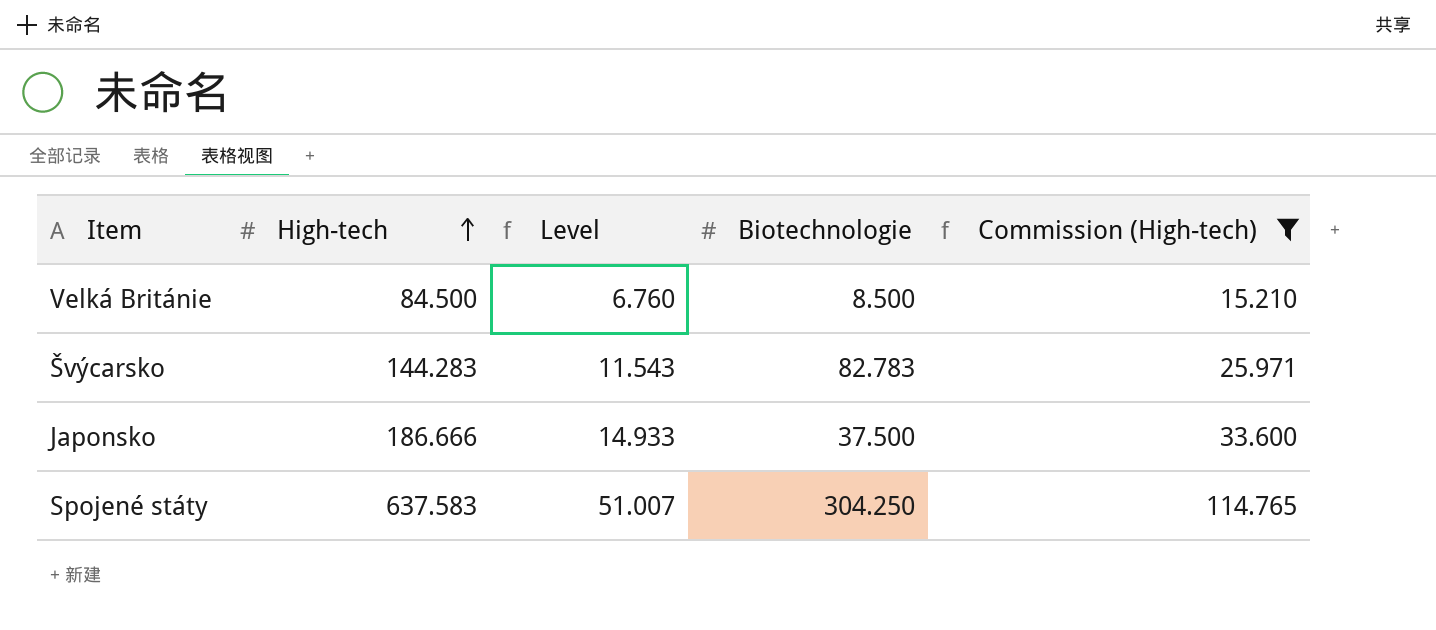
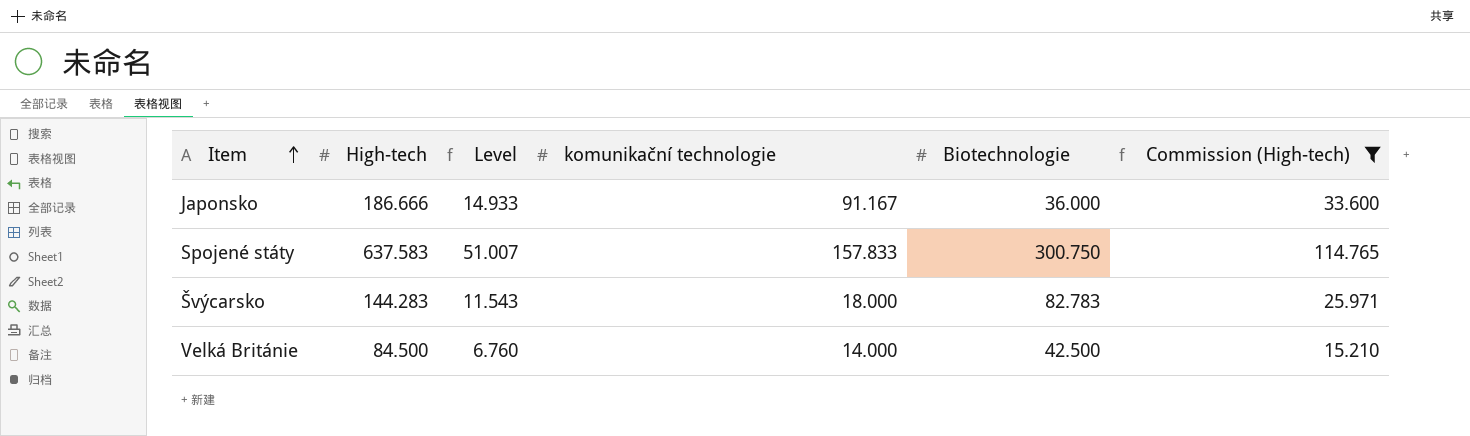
row order: High-tech ascending -> Item ascending
column komunikační technologie | position: none -> 4
Japonsko | Biotechnologie: 37.500 -> 36.000
Spojené státy | Biotechnologie: 304.250 -> 300.750
Velká Británie | Biotechnologie: 8.500 -> 42.500

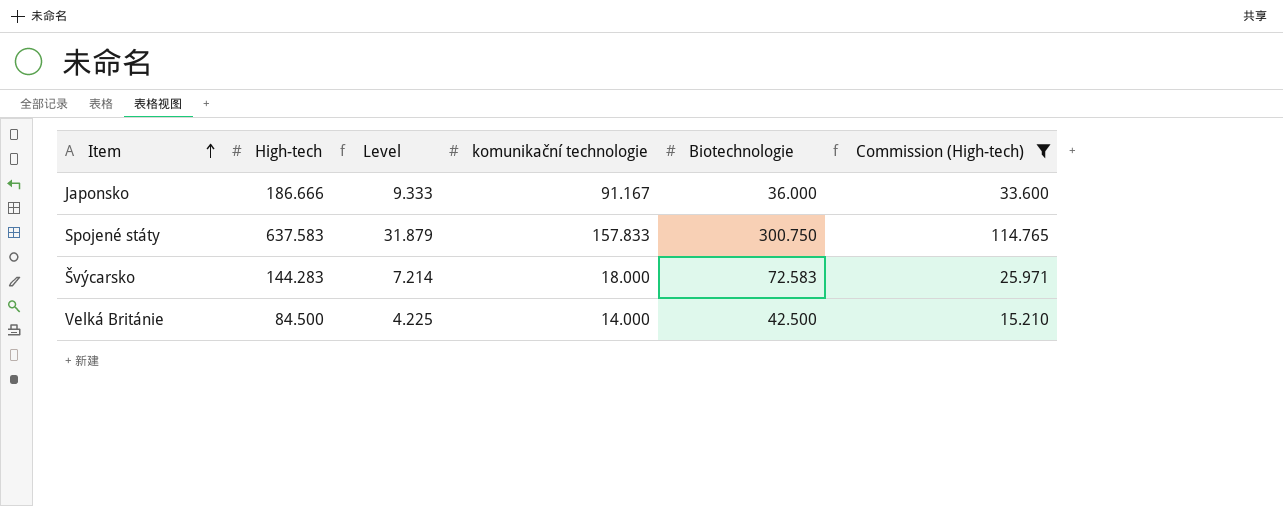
column Level | formula: [High-tech] * 0.08 -> [High-tech] * 0.05
Švýcarsko | Biotechnologie: 82.783 -> 72.583

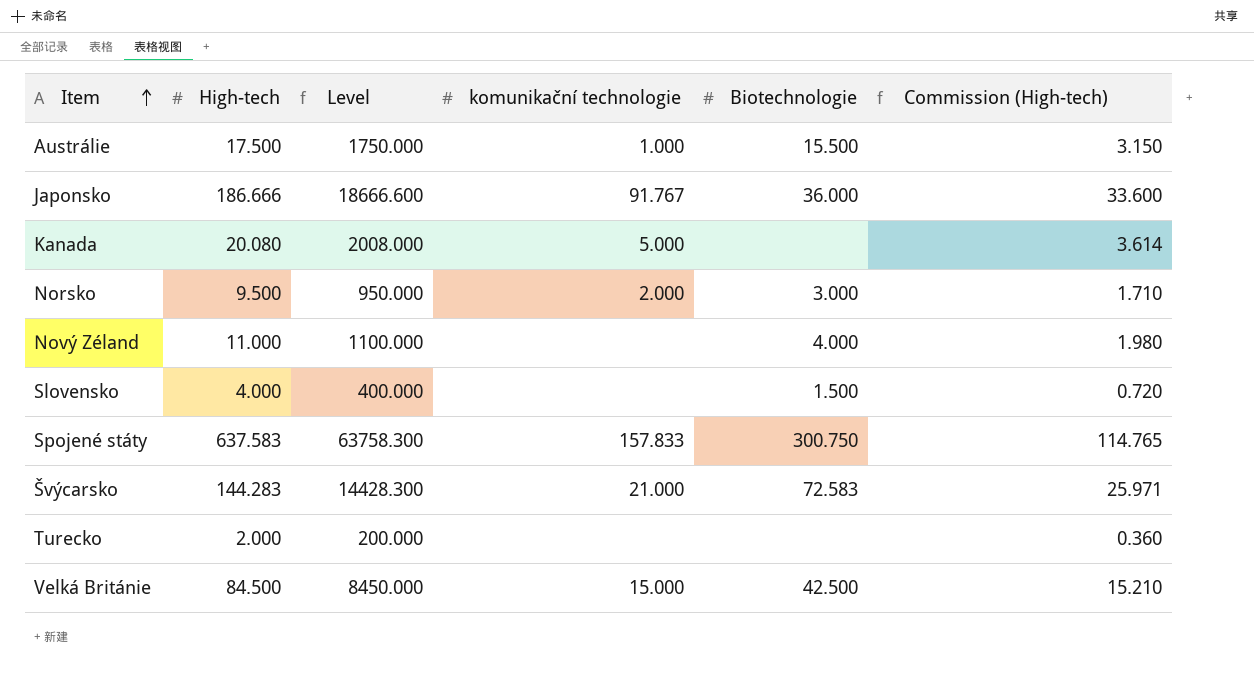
filter: Commission (High-tech) >= 15.210 -> none
column Level | formula: [High-tech] * 0.05 -> [High-tech] * 100
Japonsko | komunikační technologie: 91.167 -> 91.767
Švýcarsko | komunikační technologie: 18.000 -> 21.000
Velká Británie | komunikační technologie: 14.000 -> 15.000

